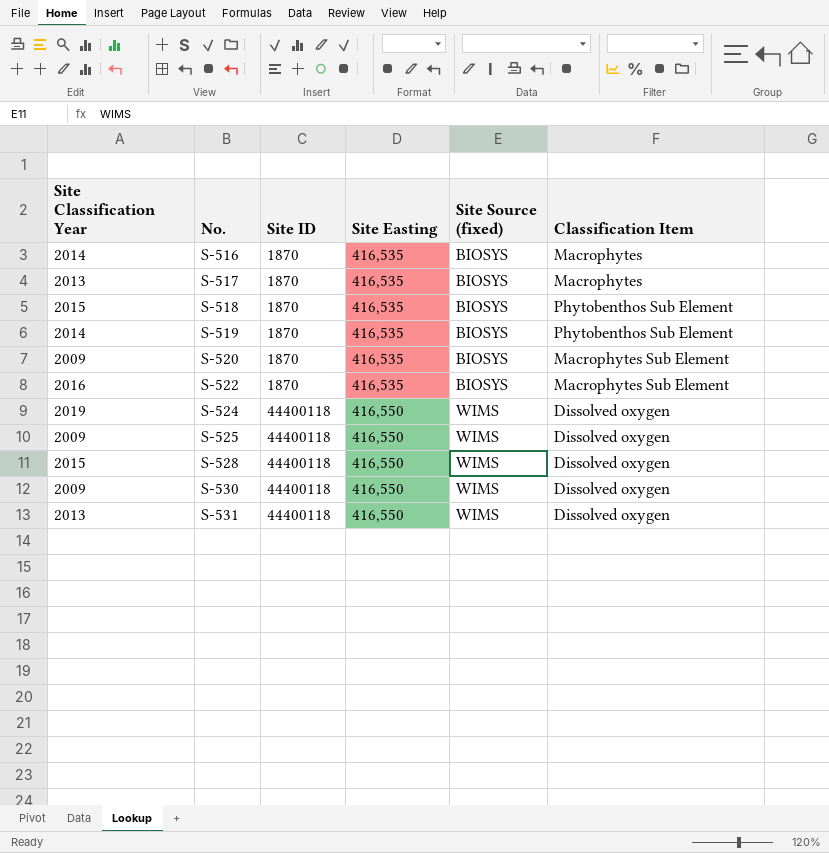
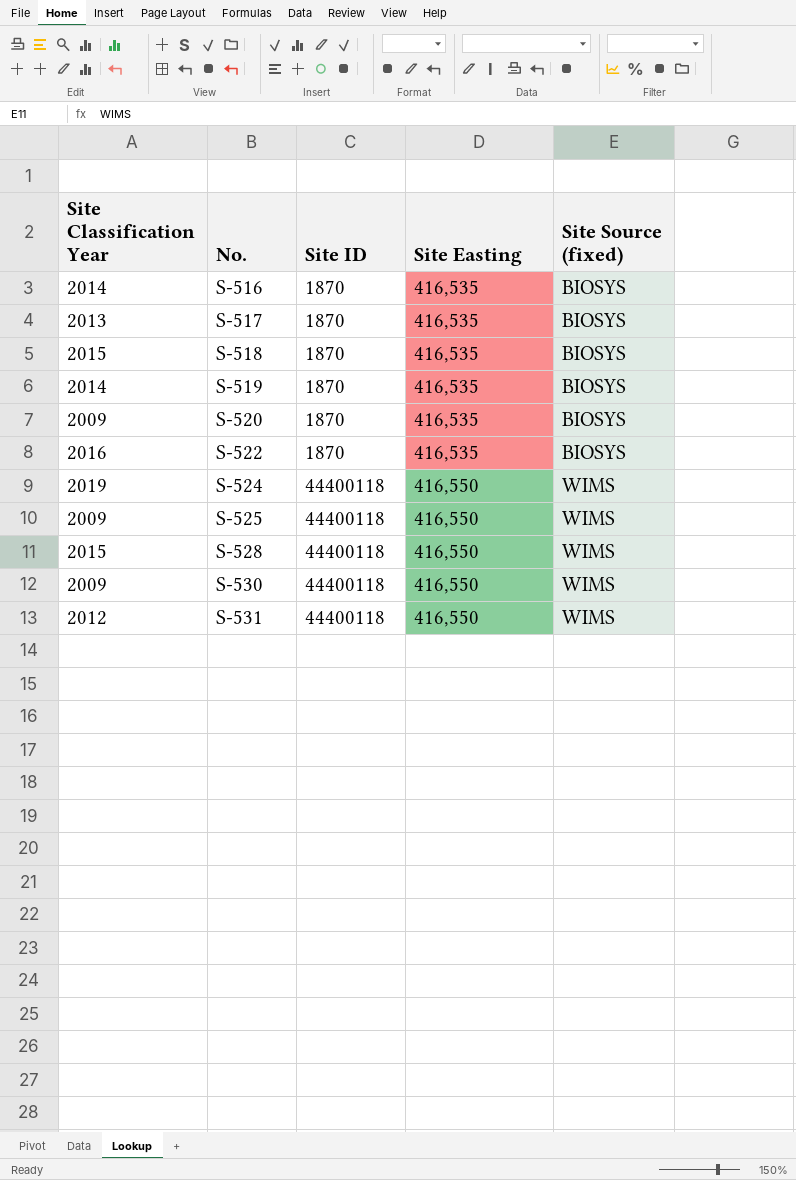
column Classification Item | position: 6 -> none
S-531 | Site Classification Year: 2013 -> 2012

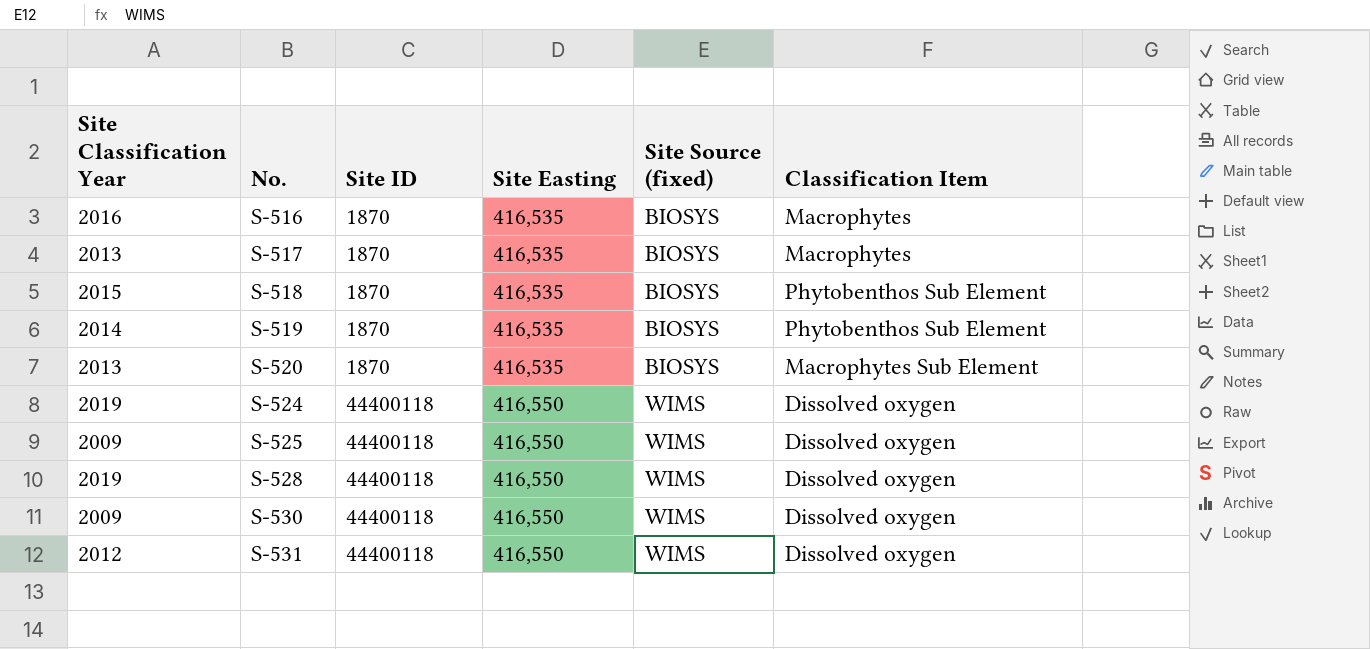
column Classification Item | position: none -> 6
row S-522: 2016 | 1870 | 416,535 | BIOSYS -> none
S-516 | Site Classification Year: 2014 -> 2016
S-520 | Site Classification Year: 2009 -> 2013
S-528 | Site Classification Year: 2015 -> 2019

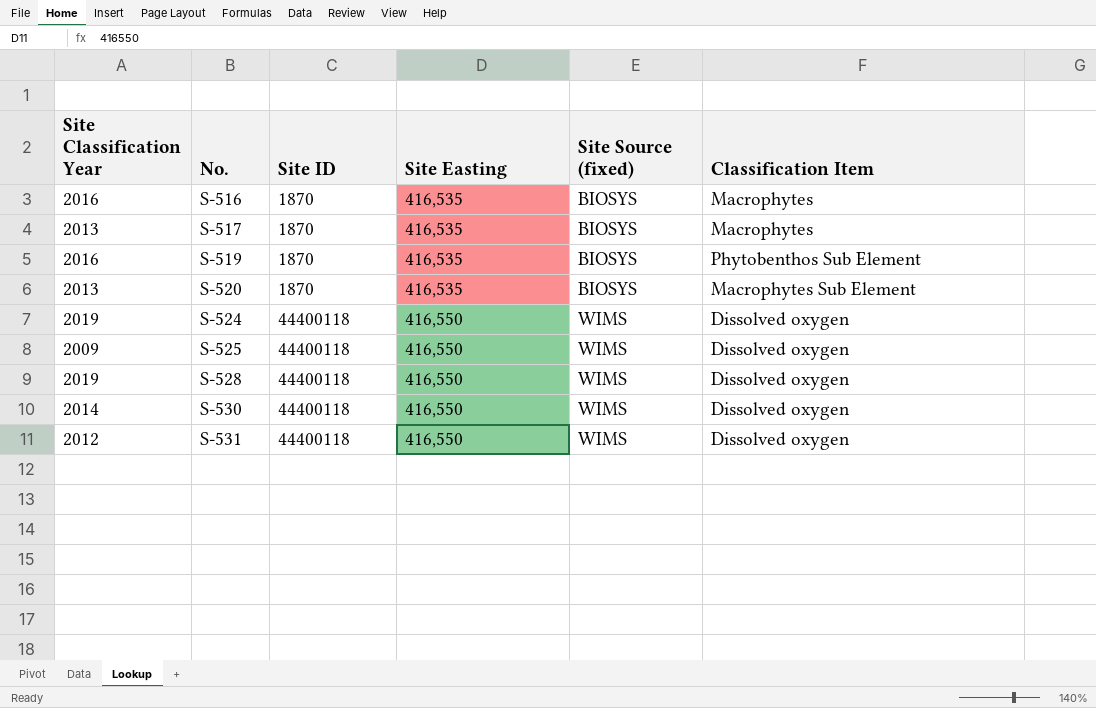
row S-518: 2015 | 1870 | 416,535 | BIOSYS | Phytobenthos Sub Element -> none
S-519 | Site Classification Year: 2014 -> 2016
S-530 | Site Classification Year: 2009 -> 2014

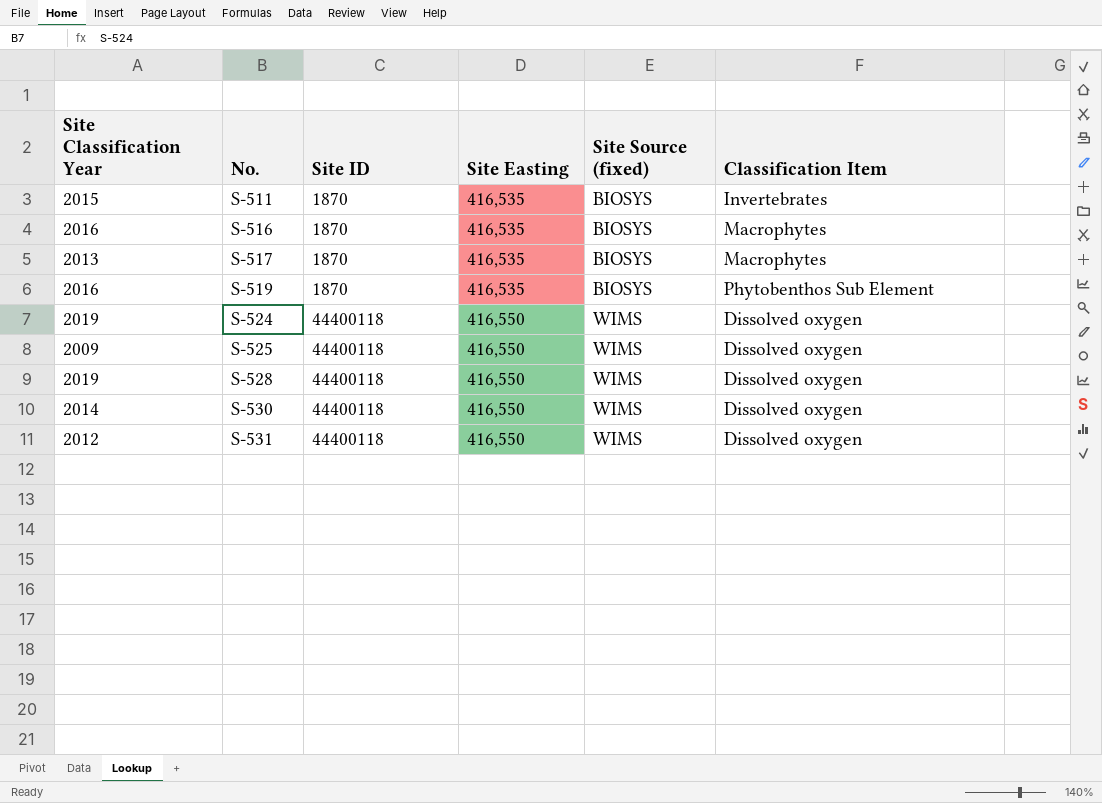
row S-520: 2013 | 1870 | 416,535 | BIOSYS | Macrophytes Sub Element -> none
row S-511: none -> 2015 | 1870 | 416,535 | BIOSYS | Invertebrates

